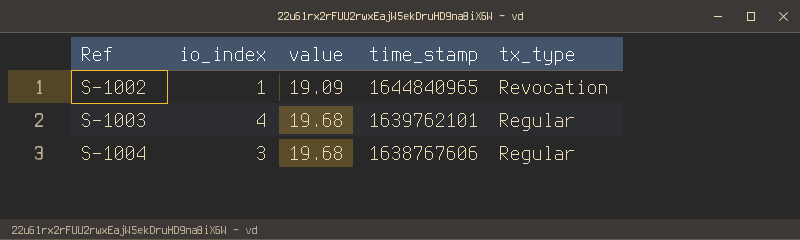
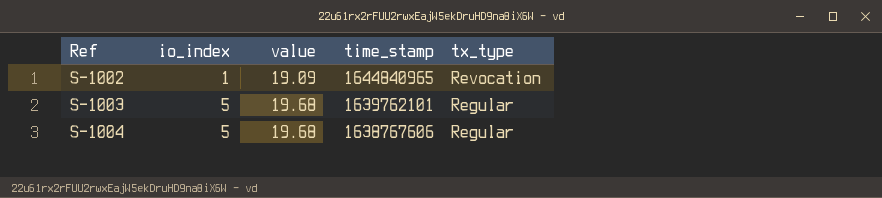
S-1003 | io_index: 4 -> 5
S-1004 | io_index: 3 -> 5

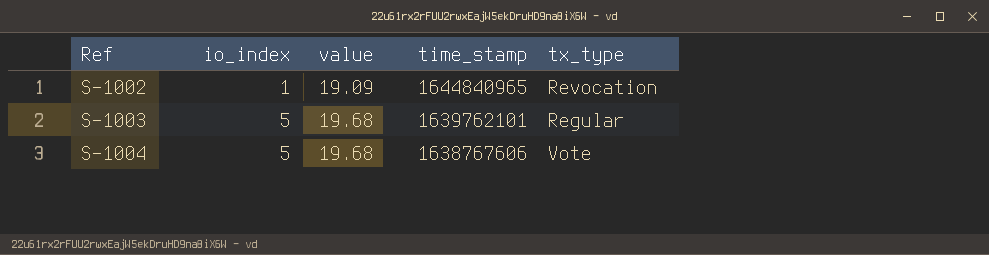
S-1004 | tx_type: Regular -> Vote

